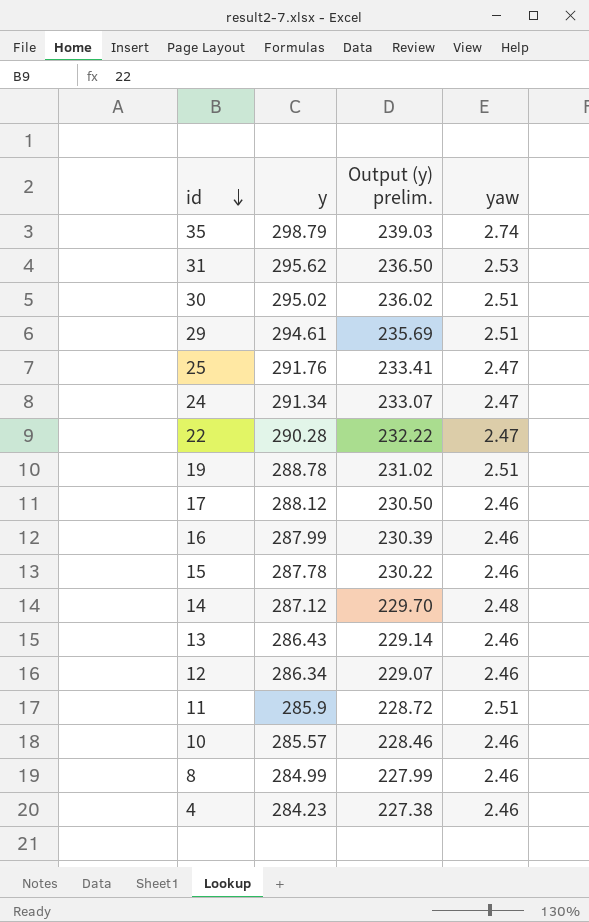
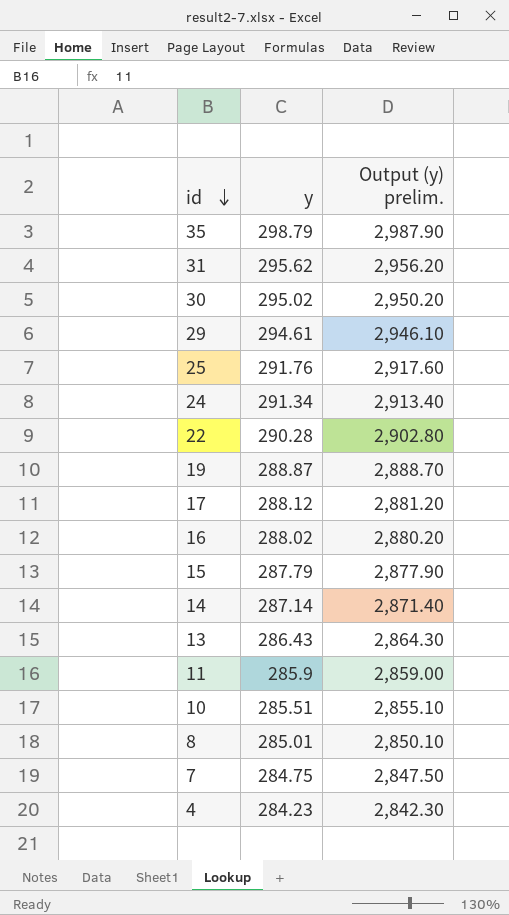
column yaw | position: 4 -> none
column Output (y) prelim. | formula: [y] * 0.8 -> [y] * 10
row 12: 286.34 | 229.07 | 2.46 -> none
19 | y: 288.78 -> 288.87
16 | y: 287.99 -> 288.02
15 | y: 287.78 -> 287.79
14 | y: 287.12 -> 287.14
10 | y: 285.57 -> 285.51
8 | y: 284.99 -> 285.01
row 7: none -> 284.75 | 2,847.50

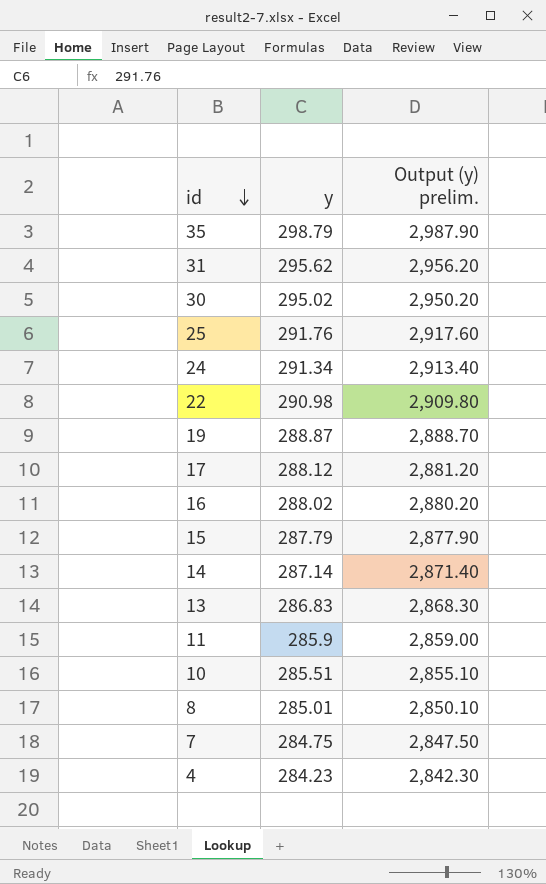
row 29: 294.61 | 2,946.10 -> none
22 | y: 290.28 -> 290.98
22 | Output (y) prelim.: 2,902.80 -> 2,909.80
13 | y: 286.43 -> 286.83
13 | Output (y) prelim.: 2,864.30 -> 2,868.30

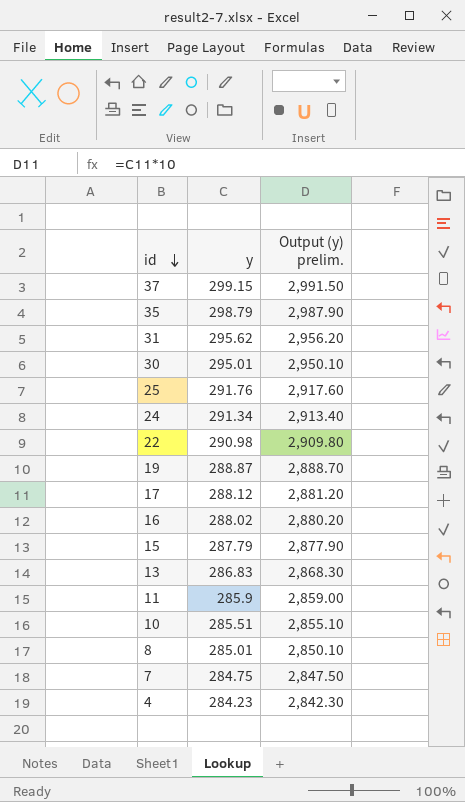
row 14: 287.14 | 2,871.40 -> none
row 37: none -> 299.15 | 2,991.50
30 | y: 295.02 -> 295.01
30 | Output (y) prelim.: 2,950.20 -> 2,950.10

